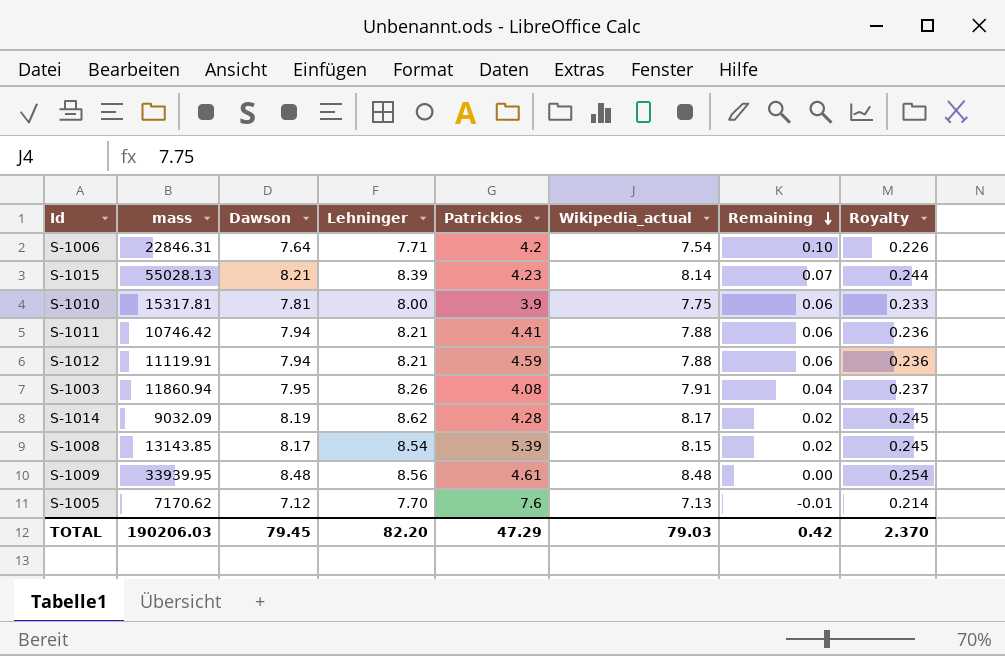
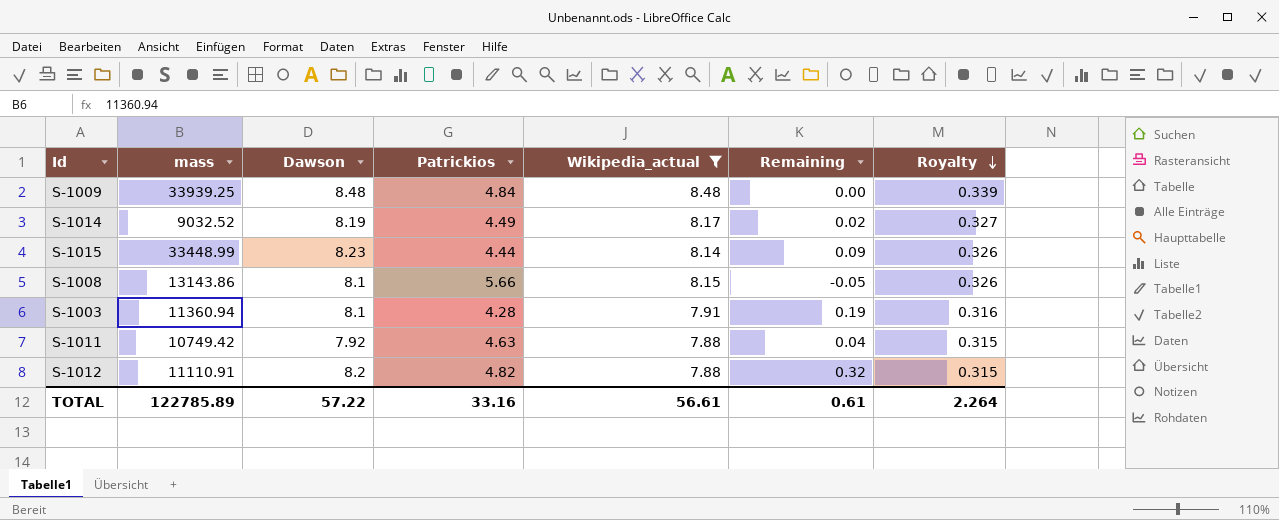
filter: none -> Wikipedia_actual >= 7.88
row order: Remaining descending -> Royalty descending
column Lehninger | position: 4 -> none
column Royalty | formula: [Wikipedia_actual] * 0.03 -> [Wikipedia_actual] * 0.04
S-1009 | mass: 33939.95 -> 33939.25
S-1009 | Patrickios: 4.61 -> 4.84
S-1014 | mass: 9032.09 -> 9032.52
S-1014 | Patrickios: 4.28 -> 4.49
S-1015 | mass: 55028.13 -> 33448.99
S-1015 | Dawson: 8.21 -> 8.23
S-1015 | Patrickios: 4.23 -> 4.44
S-1015 | Remaining: 0.07 -> 0.09
S-1008 | mass: 13143.85 -> 13143.86
S-1008 | Dawson: 8.17 -> 8.1
S-1008 | Patrickios: 5.39 -> 5.66
S-1008 | Remaining: 0.02 -> -0.05
S-1003 | mass: 11860.94 -> 11360.94
S-1003 | Dawson: 7.95 -> 8.1
S-1003 | Patrickios: 4.08 -> 4.28
S-1003 | Remaining: 0.04 -> 0.19
S-1011 | mass: 10746.42 -> 10749.42
S-1011 | Dawson: 7.94 -> 7.92
S-1011 | Patrickios: 4.41 -> 4.63
S-1011 | Remaining: 0.06 -> 0.04
S-1012 | mass: 11119.91 -> 11110.91
S-1012 | Dawson: 7.94 -> 8.2
S-1012 | Patrickios: 4.59 -> 4.82
S-1012 | Remaining: 0.06 -> 0.32
TOTAL | mass: 190206.03 -> 122785.89
TOTAL | Dawson: 79.45 -> 57.22
TOTAL | Patrickios: 47.29 -> 33.16
TOTAL | Wikipedia_actual: 79.03 -> 56.61
TOTAL | Remaining: 0.42 -> 0.61
TOTAL | Royalty: 2.370 -> 2.264

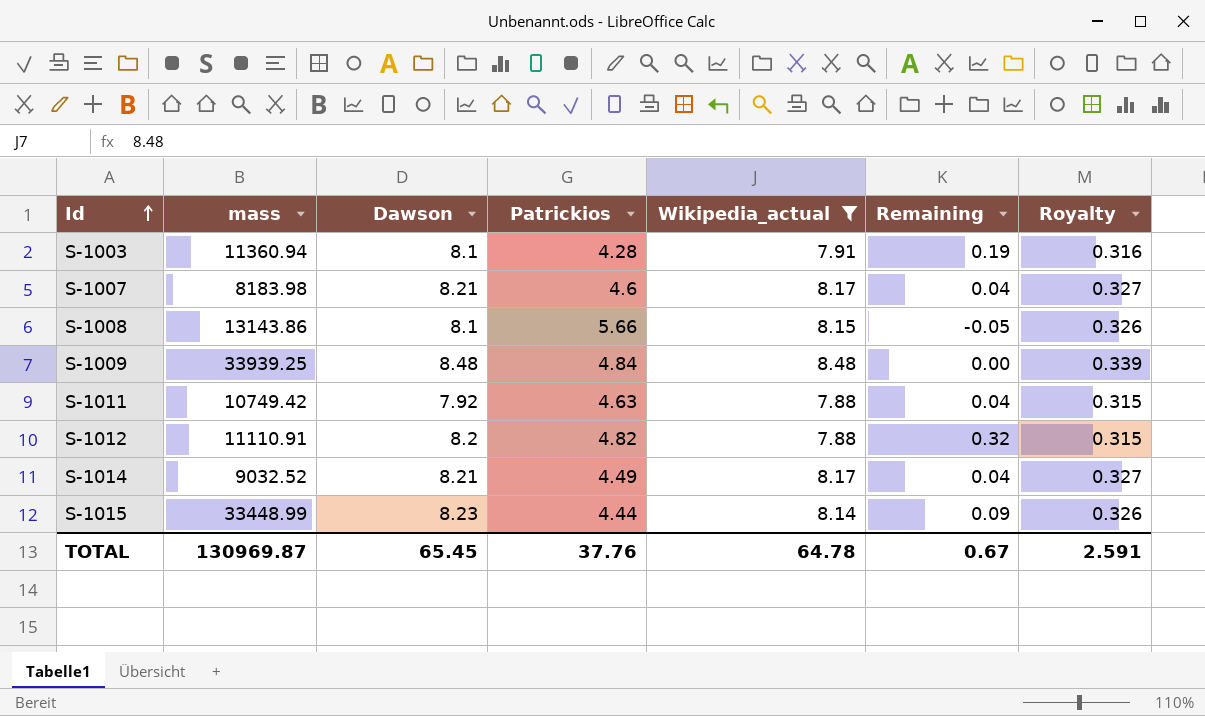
row order: Royalty descending -> Id ascending
row S-1007: none -> 8183.98 | 8.21 | 4.6 | 8.17 | 0.04 | 0.327
S-1014 | Dawson: 8.19 -> 8.21
S-1014 | Remaining: 0.02 -> 0.04
TOTAL | mass: 122785.89 -> 130969.87
TOTAL | Dawson: 57.22 -> 65.45
TOTAL | Patrickios: 33.16 -> 37.76
TOTAL | Wikipedia_actual: 56.61 -> 64.78
TOTAL | Remaining: 0.61 -> 0.67
TOTAL | Royalty: 2.264 -> 2.591

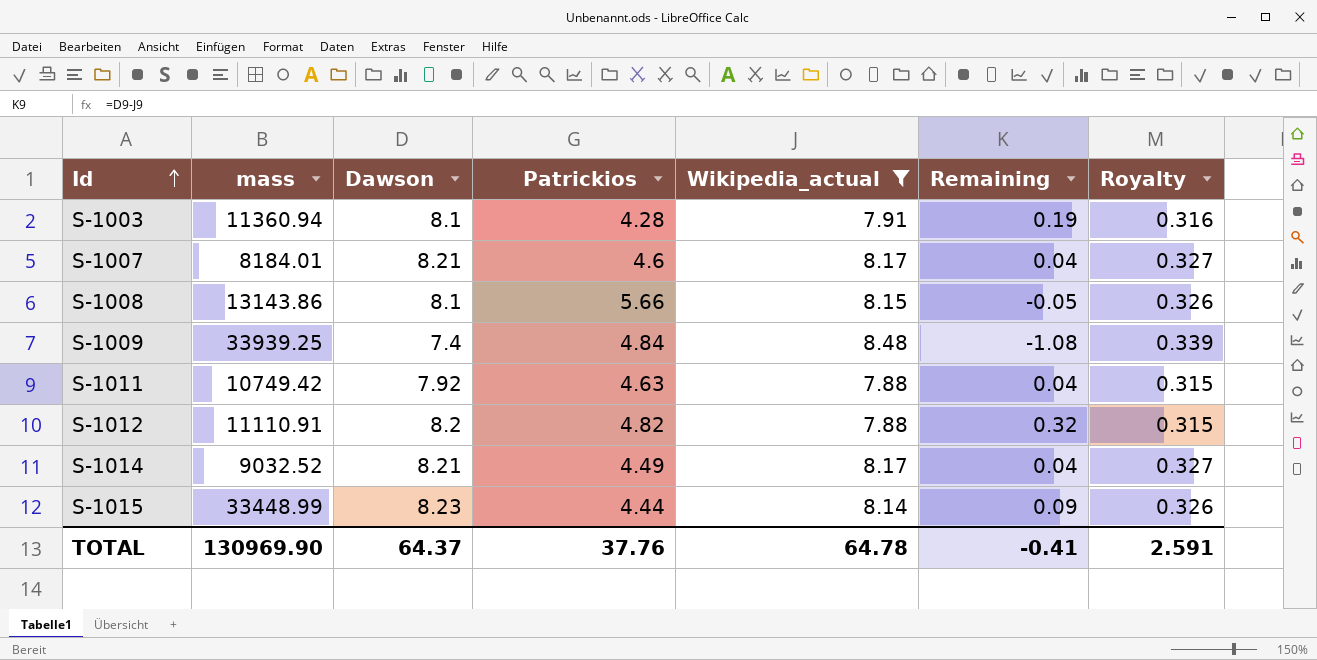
S-1007 | mass: 8183.98 -> 8184.01
S-1009 | Dawson: 8.48 -> 7.4
S-1009 | Remaining: 0.00 -> -1.08
TOTAL | mass: 130969.87 -> 130969.90
TOTAL | Dawson: 65.45 -> 64.37
TOTAL | Remaining: 0.67 -> -0.41

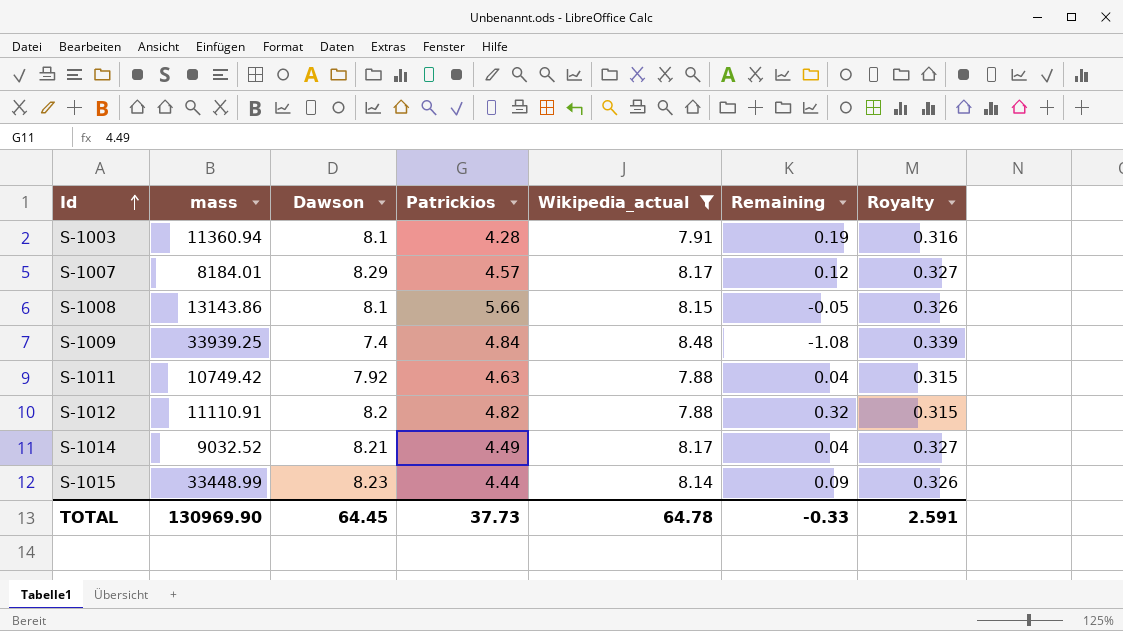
S-1007 | Dawson: 8.21 -> 8.29
S-1007 | Patrickios: 4.6 -> 4.57
S-1007 | Remaining: 0.04 -> 0.12
TOTAL | Dawson: 64.37 -> 64.45
TOTAL | Patrickios: 37.76 -> 37.73
TOTAL | Remaining: -0.41 -> -0.33

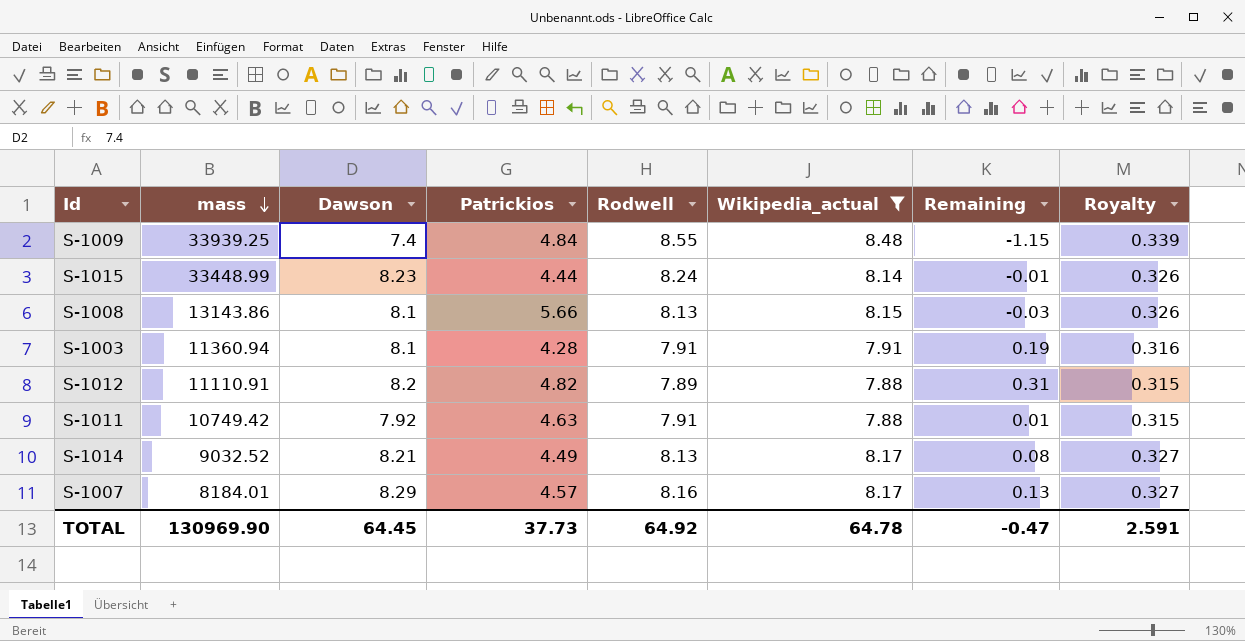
row order: Id ascending -> mass descending
column Rodwell | position: none -> 5
column Remaining | formula: [Dawson] - [Wikipedia_actual] -> [Dawson] - [Rodwell]
TOTAL | Remaining: -0.33 -> -0.47

